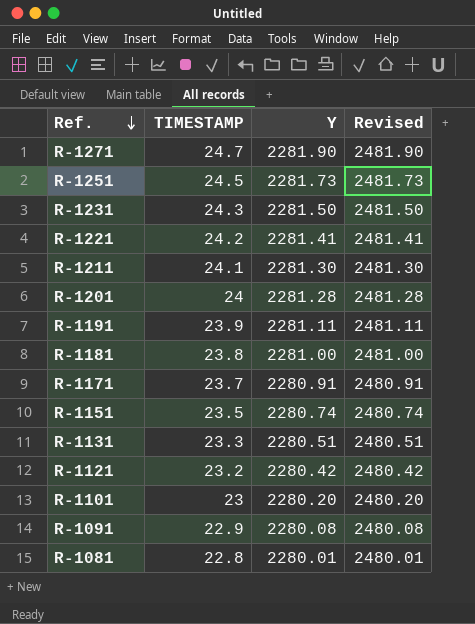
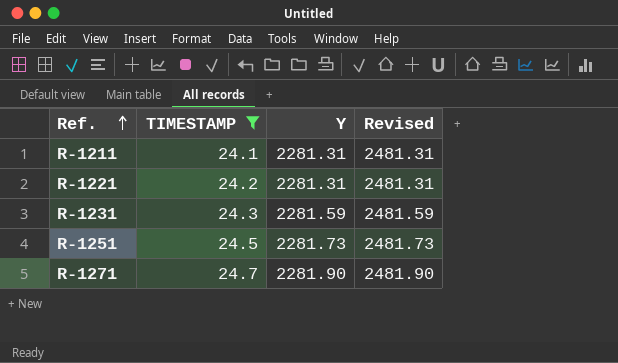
filter: none -> TIMESTAMP >= 24.1
row order: Ref. descending -> Ref. ascending
R-1211 | Y: 2281.30 -> 2281.31
R-1211 | Revised: 2481.30 -> 2481.31
R-1221 | Y: 2281.41 -> 2281.31
R-1221 | Revised: 2481.41 -> 2481.31
R-1231 | Y: 2281.50 -> 2281.59
R-1231 | Revised: 2481.50 -> 2481.59

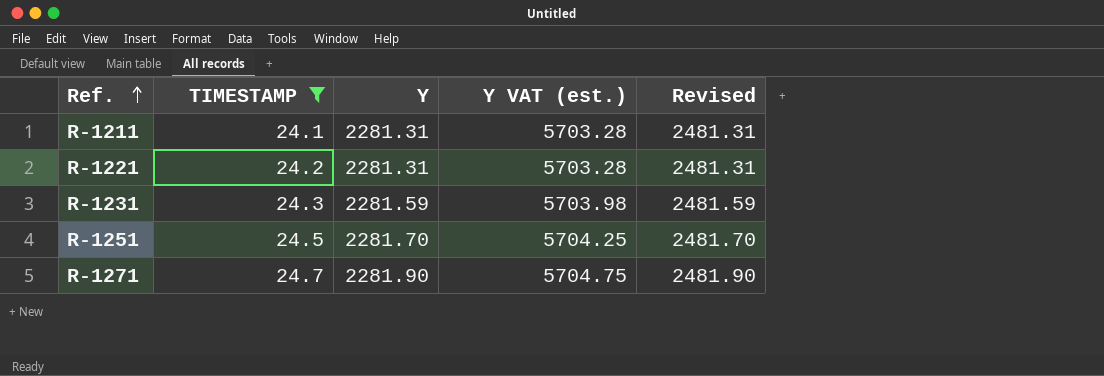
column Y VAT (est.) | formula: none -> [Y] * 2.5
R-1251 | Y: 2281.73 -> 2281.70
R-1251 | Revised: 2481.73 -> 2481.70

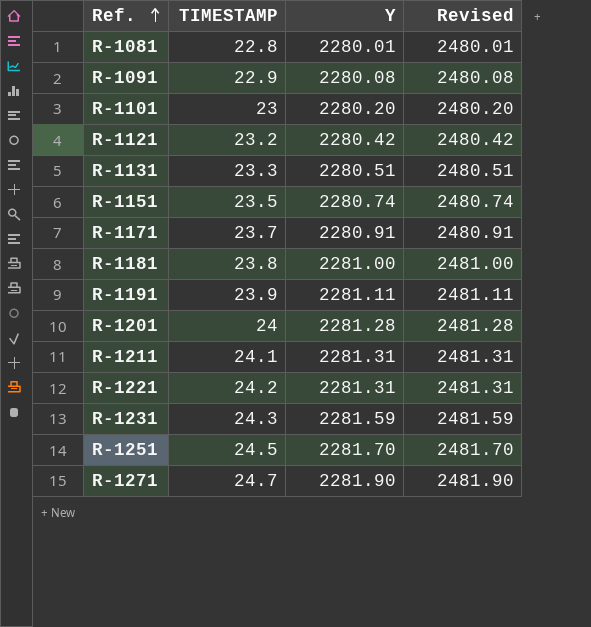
filter: TIMESTAMP >= 24.1 -> none
column Y VAT (est.) | formula: [Y] * 2.5 -> none

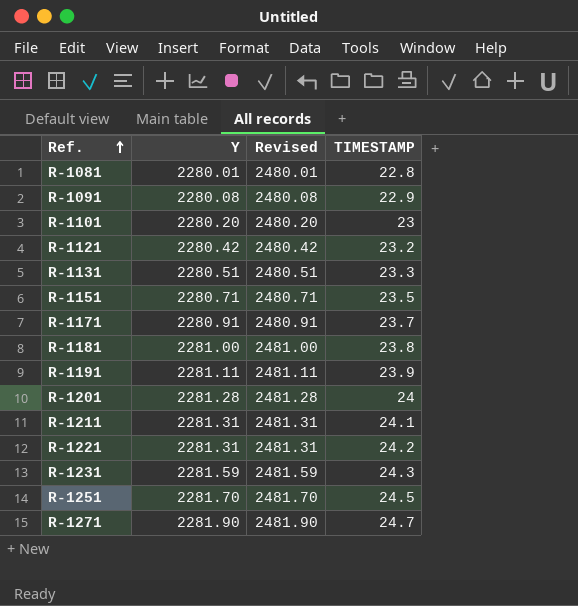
column TIMESTAMP | position: 2 -> 4
R-1151 | Y: 2280.74 -> 2280.71
R-1151 | Revised: 2480.74 -> 2480.71

